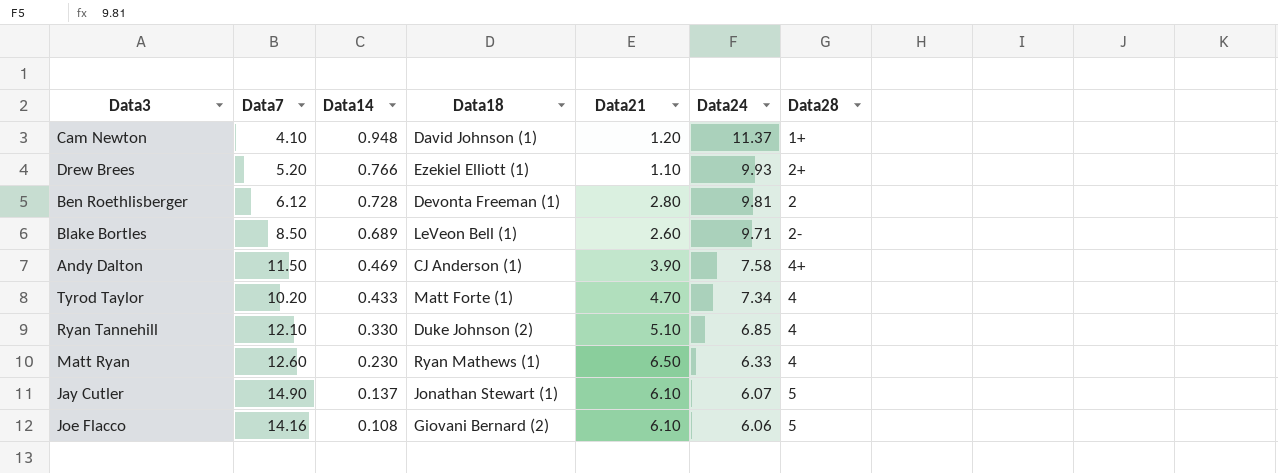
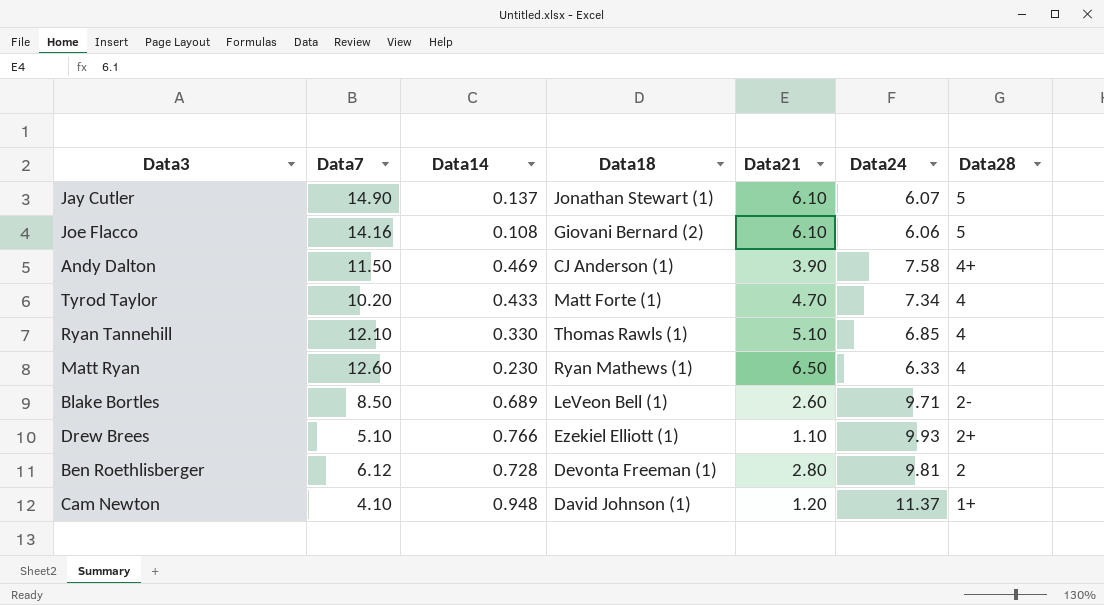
row order: Data14 descending -> Data28 descending
Ryan Tannehill | Data18: Duke Johnson (2) -> Thomas Rawls (1)
Drew Brees | Data7: 5.20 -> 5.10

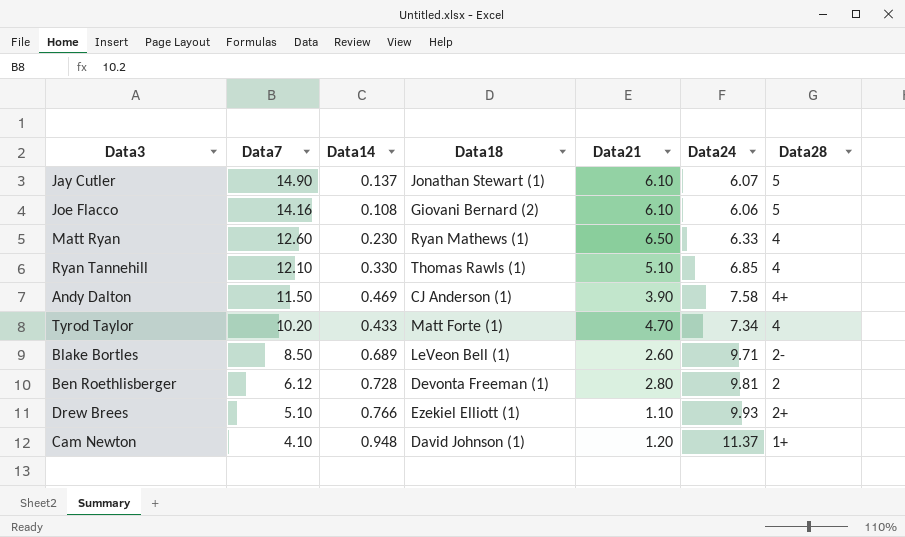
row order: Data28 descending -> Data7 descending

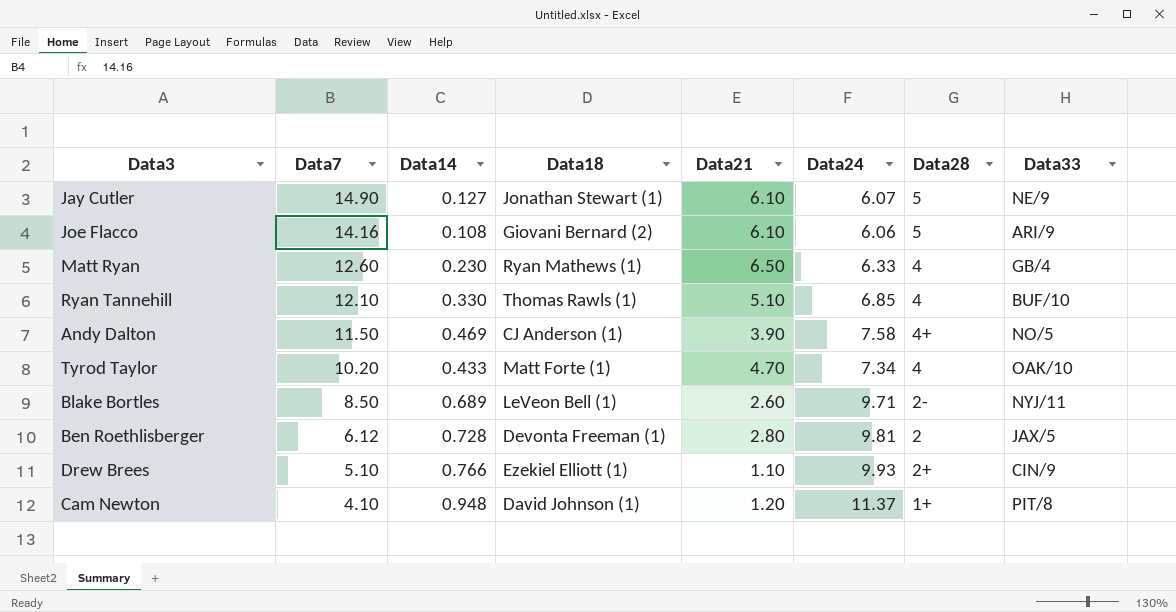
column Data33 | position: none -> 8
Jay Cutler | Data14: 0.137 -> 0.127

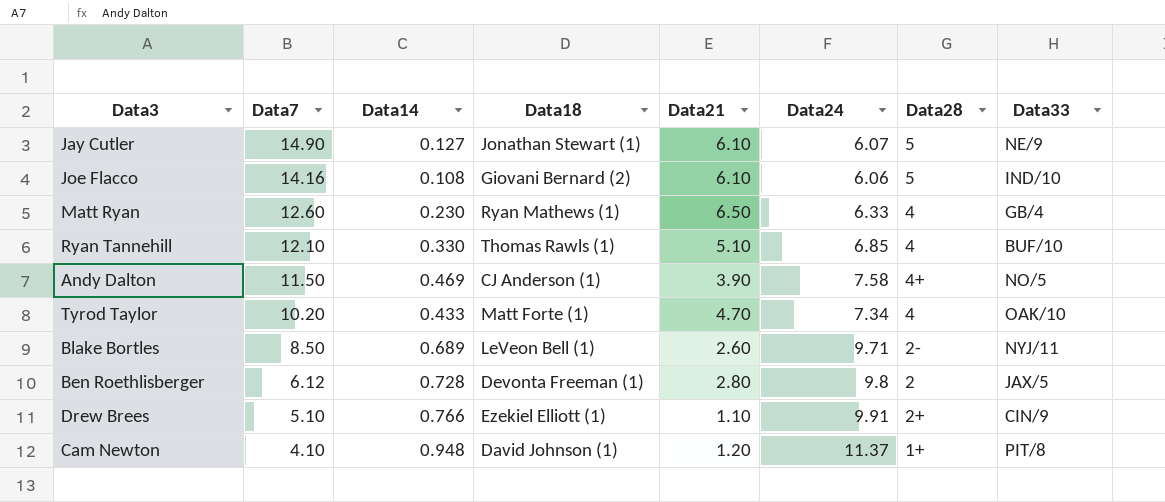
Joe Flacco | Data33: ARI/9 -> IND/10
Ben Roethlisberger | Data24: 9.81 -> 9.8
Drew Brees | Data24: 9.93 -> 9.91

